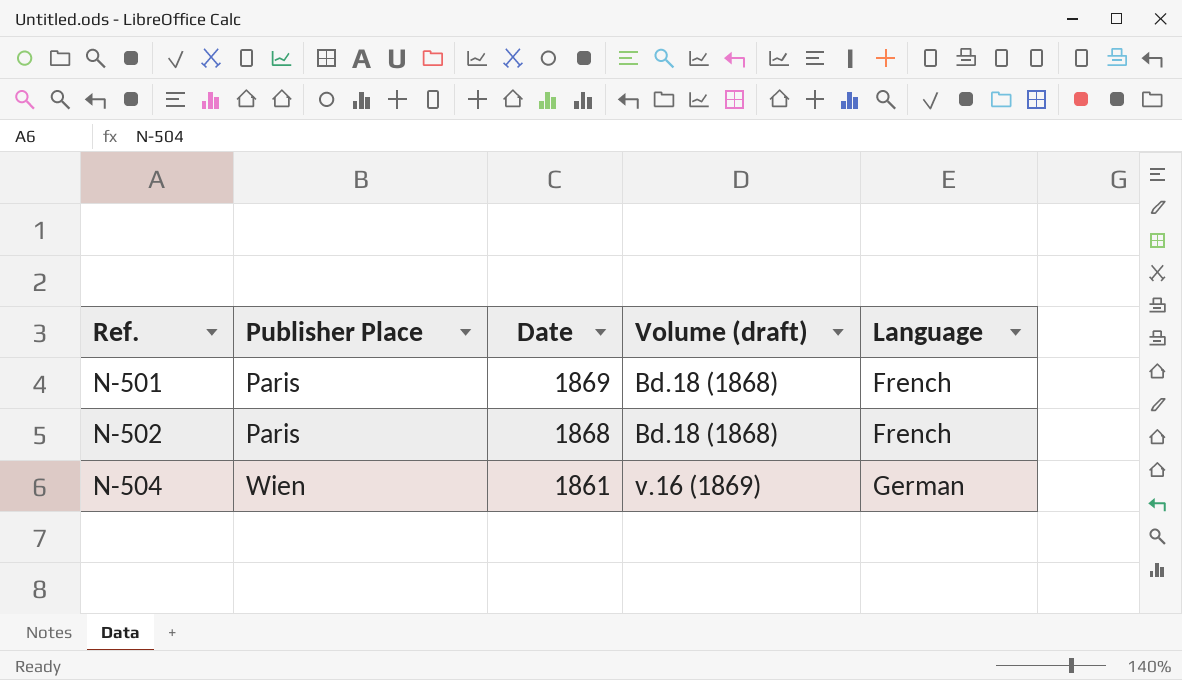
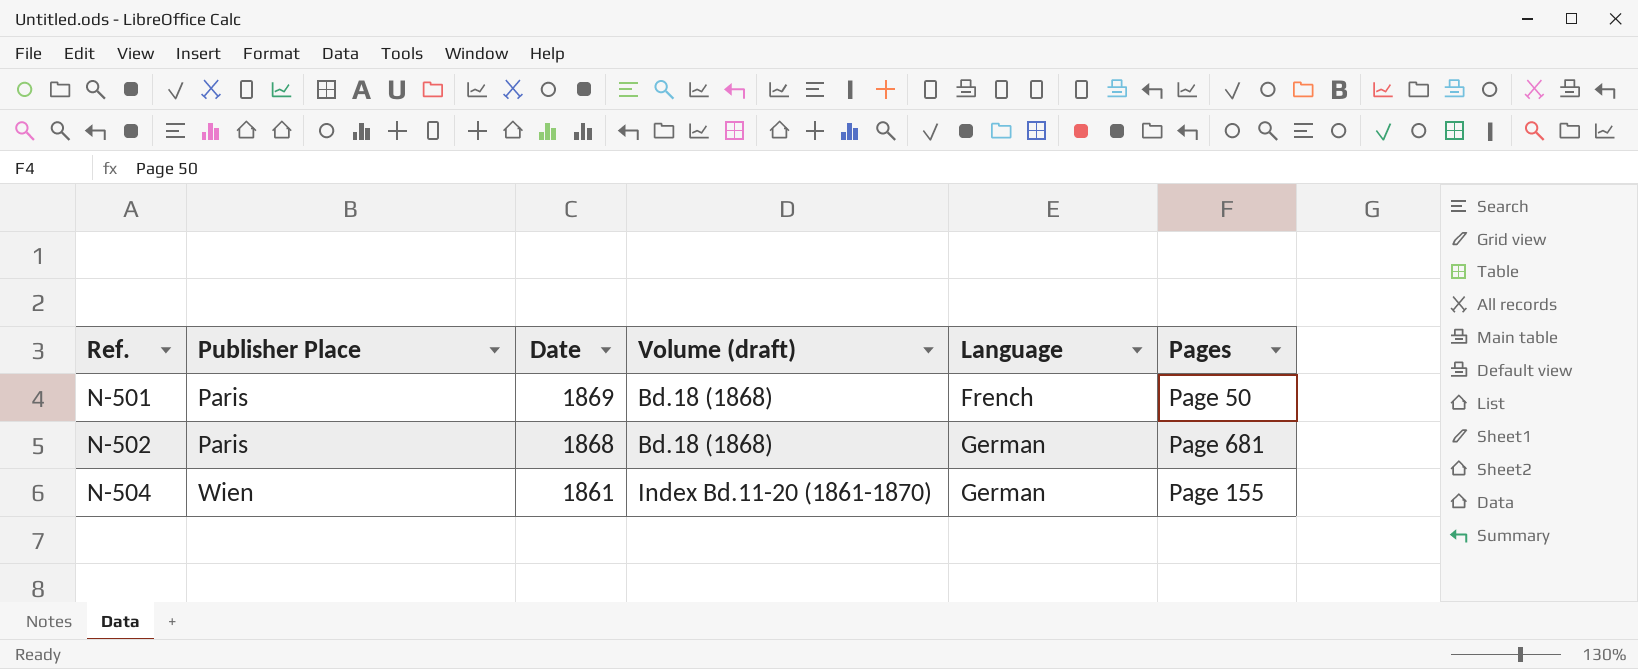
column Pages | position: none -> 6
N-502 | Language: French -> German
N-504 | Volume (draft): v.16 (1869) -> Index Bd.11-20 (1861-1870)

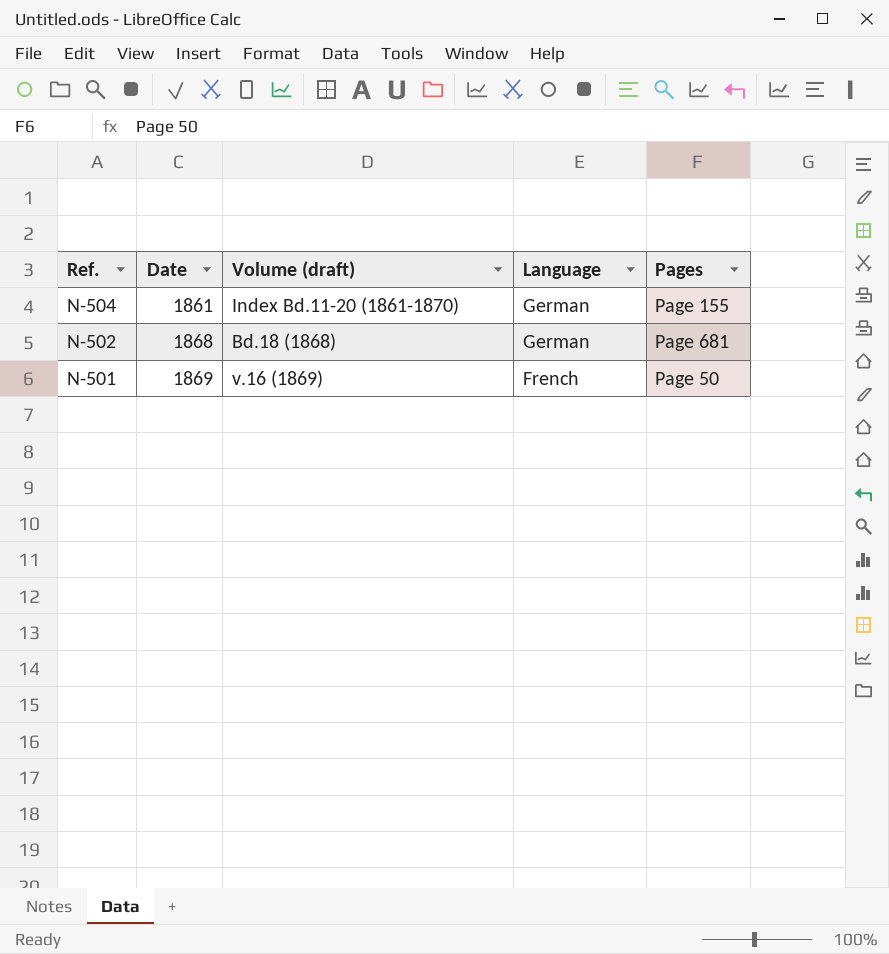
row order: Ref. ascending -> Ref. descending
column Publisher Place | position: 2 -> none
N-501 | Volume (draft): Bd.18 (1868) -> v.16 (1869)

